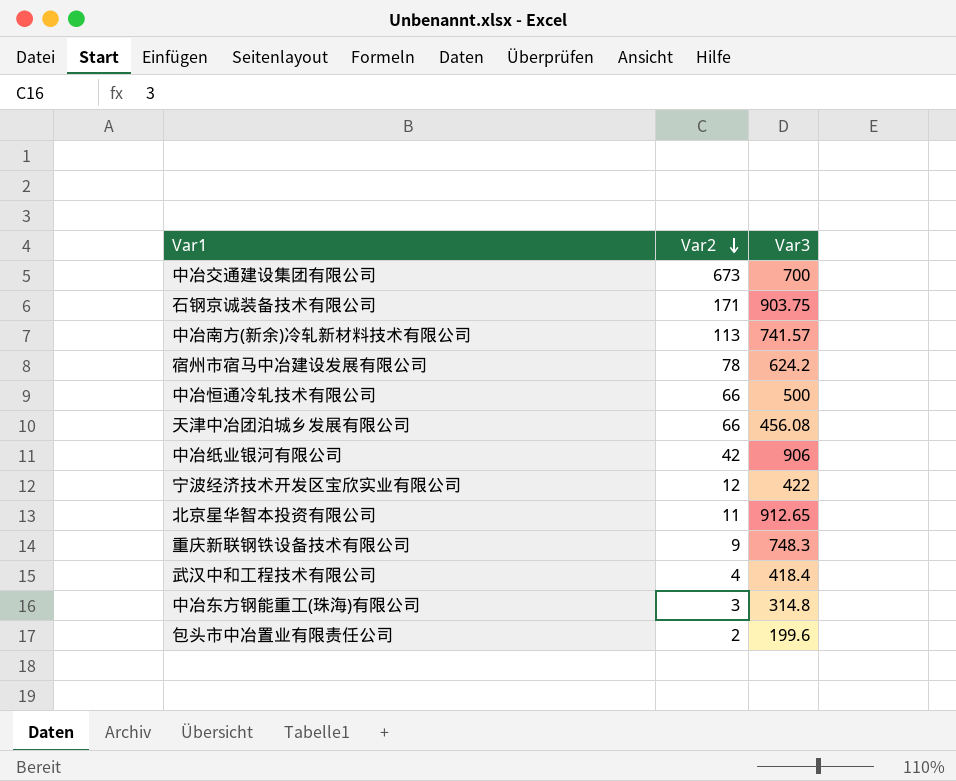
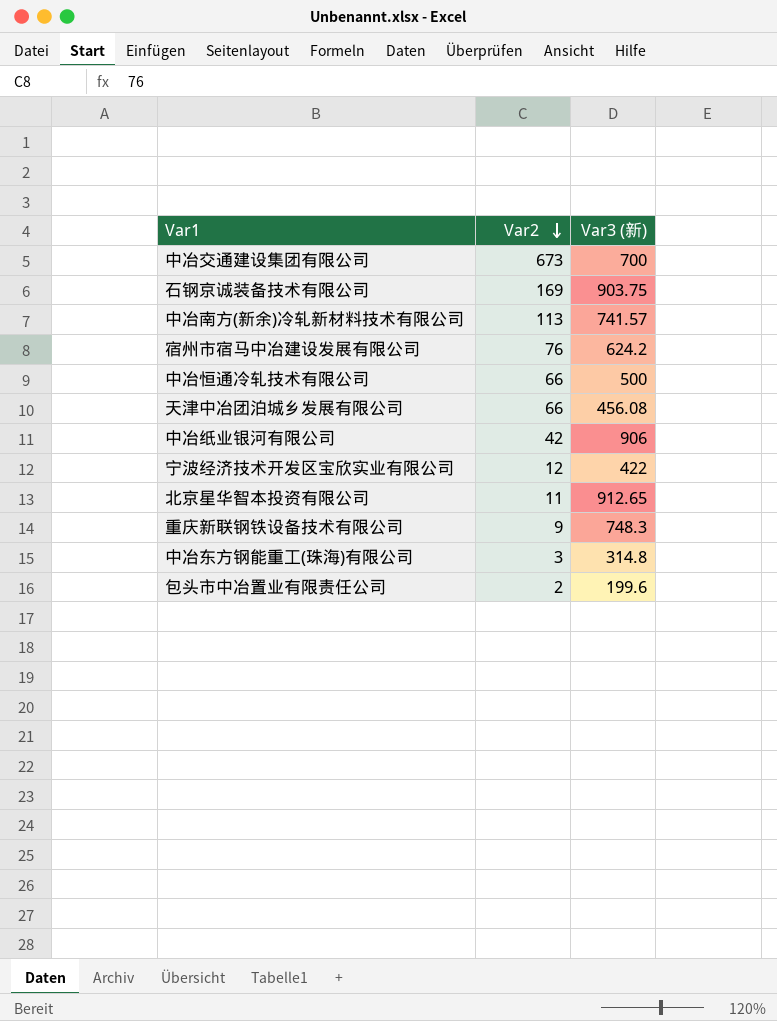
column name: Var3 -> Var3 (新)
row 武汉中和工程技术有限公司: 4 | 418.4 -> none
石钢京诚装备技术有限公司 | Var2: 171 -> 169
宿州市宿马中冶建设发展有限公司 | Var2: 78 -> 76

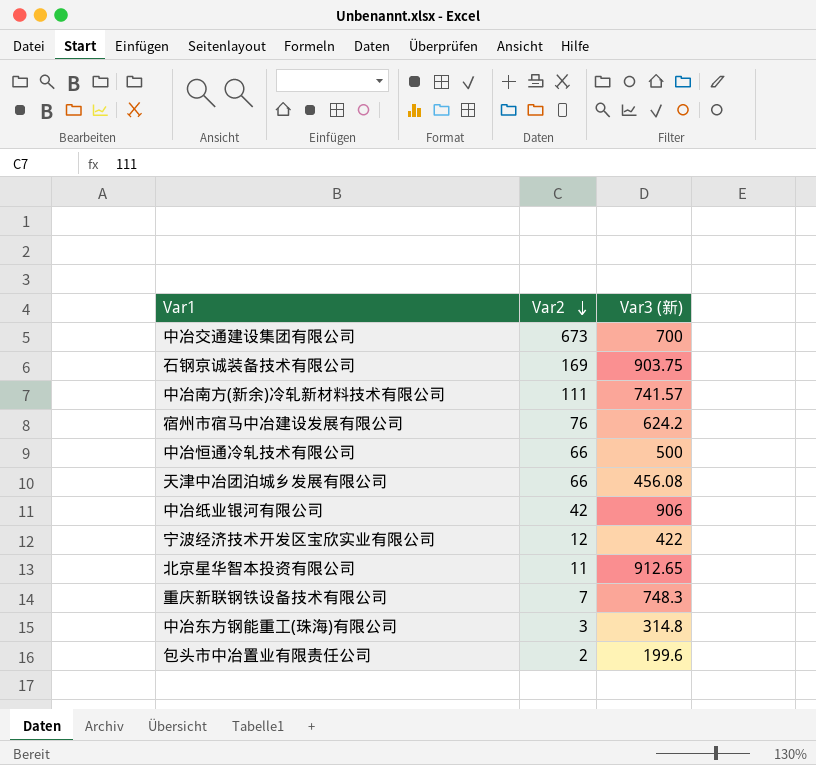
中冶南方(新余)冷轧新材料技术有限公司 | Var2: 113 -> 111
重庆新联钢铁设备技术有限公司 | Var2: 9 -> 7

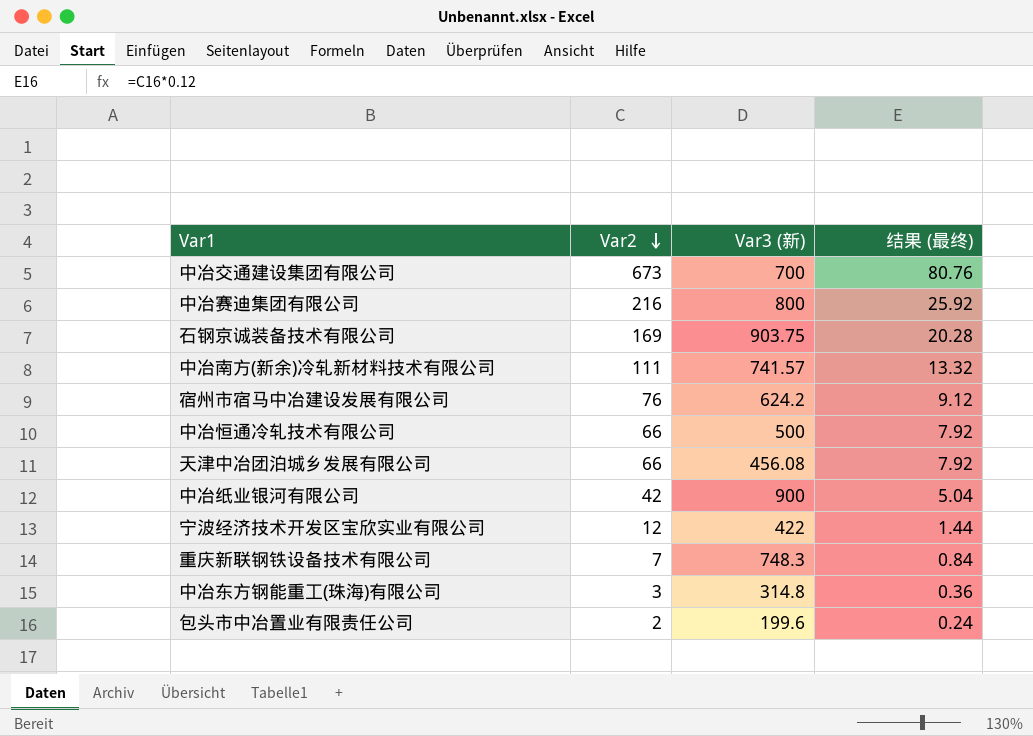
column 结果 (最终) | formula: none -> [Var2] * 0.12
row 北京星华智本投资有限公司: 11 | 912.65 -> none
row 中冶赛迪集团有限公司: none -> 216 | 800 | 25.92
中冶纸业银河有限公司 | Var3 (新): 906 -> 900

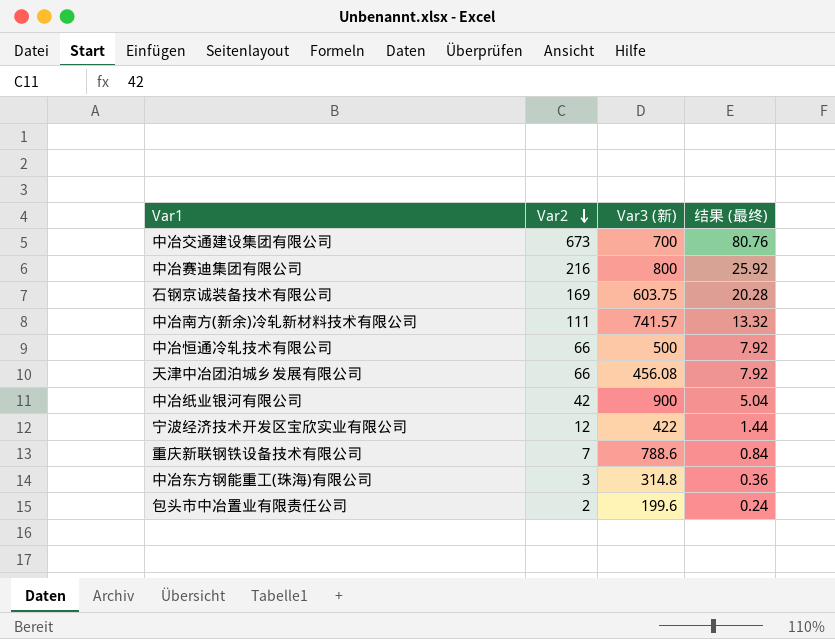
row 宿州市宿马中冶建设发展有限公司: 76 | 624.2 | 9.12 -> none
石钢京诚装备技术有限公司 | Var3 (新): 903.75 -> 603.75
重庆新联钢铁设备技术有限公司 | Var3 (新): 748.3 -> 788.6

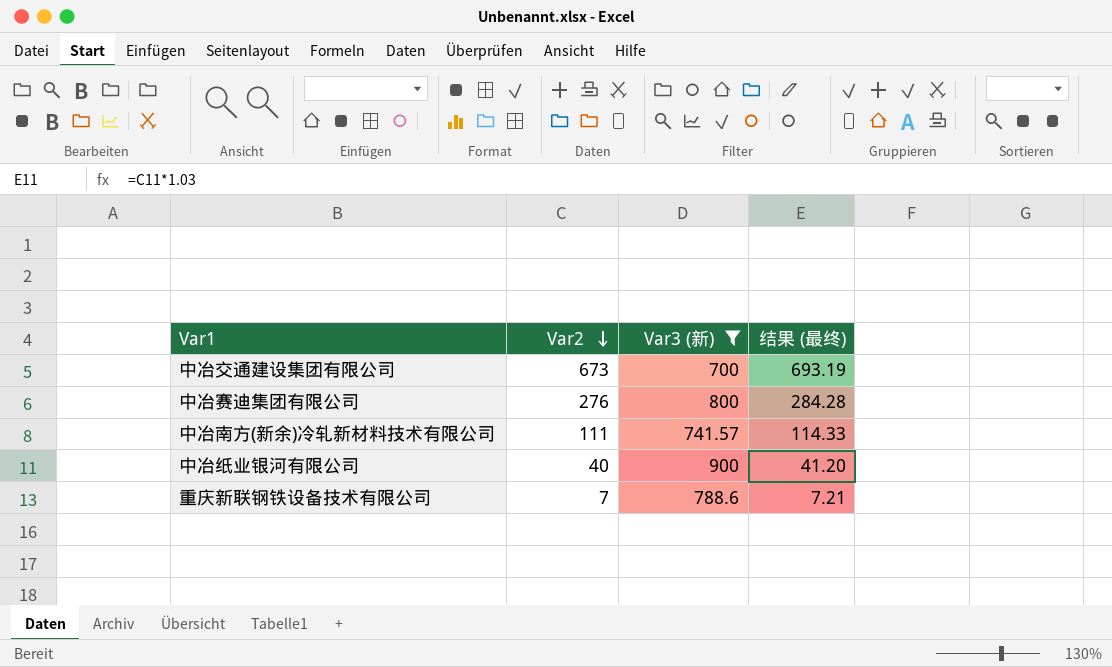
filter: none -> Var3 (新) >= 700
column 结果 (最终) | formula: [Var2] * 0.12 -> [Var2] * 1.03
中冶赛迪集团有限公司 | Var2: 216 -> 276
中冶纸业银河有限公司 | Var2: 42 -> 40

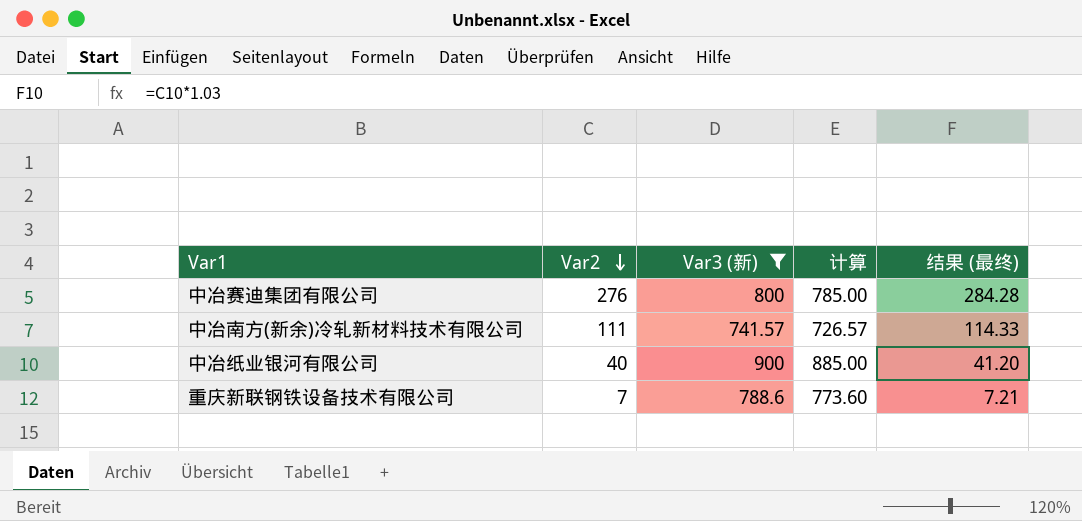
column 计算 | formula: none -> [Var3 (新)] - 15
row 中冶交通建设集团有限公司: 673 | 700 | 693.19 -> none

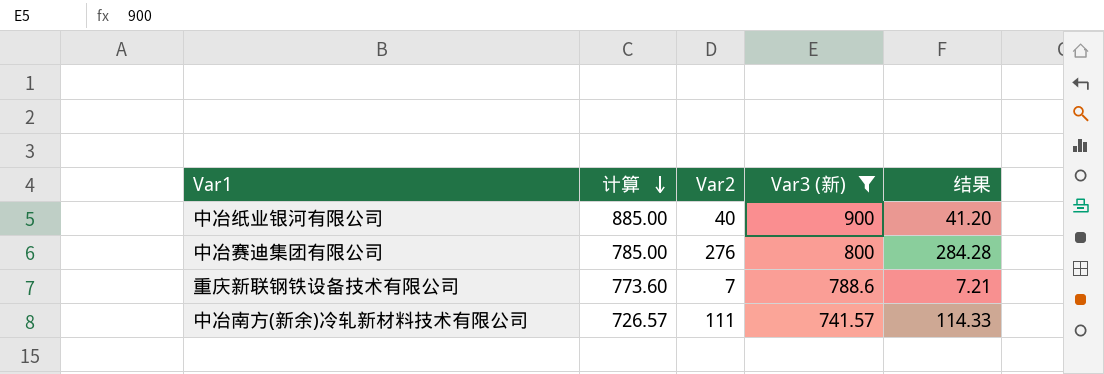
row order: Var2 descending -> 计算 descending
column 计算 | position: 4 -> 2
column name: 结果 (最终) -> 结果

